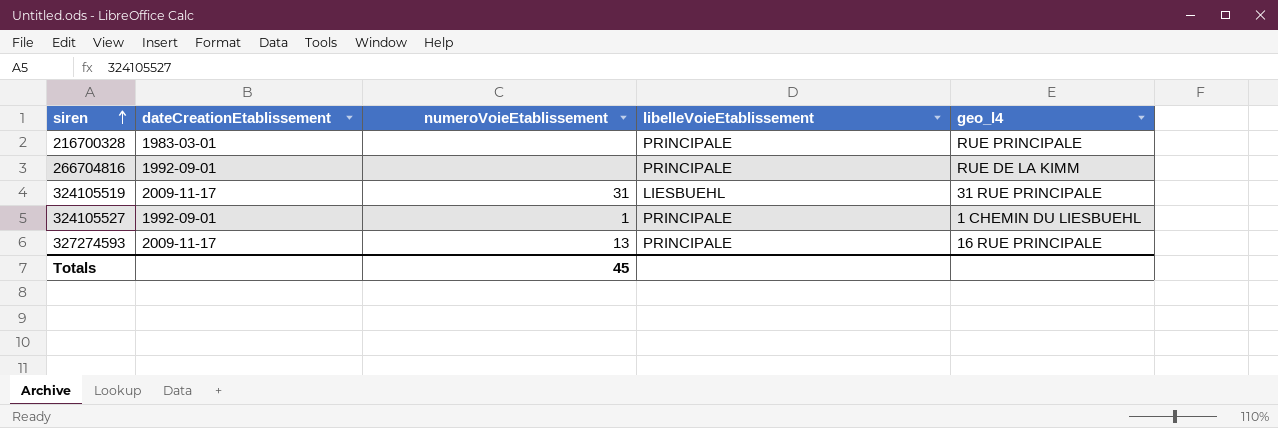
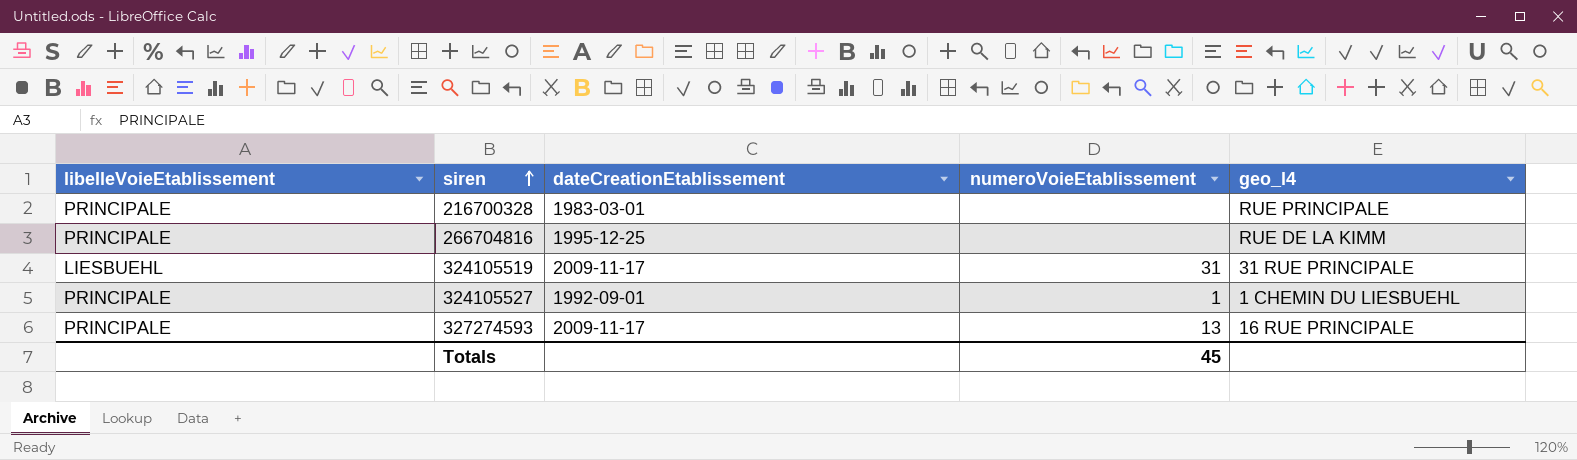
column libelleVoieEtablissement | position: 4 -> 1
266704816 | dateCreationEtablissement: 1992-09-01 -> 1995-12-25

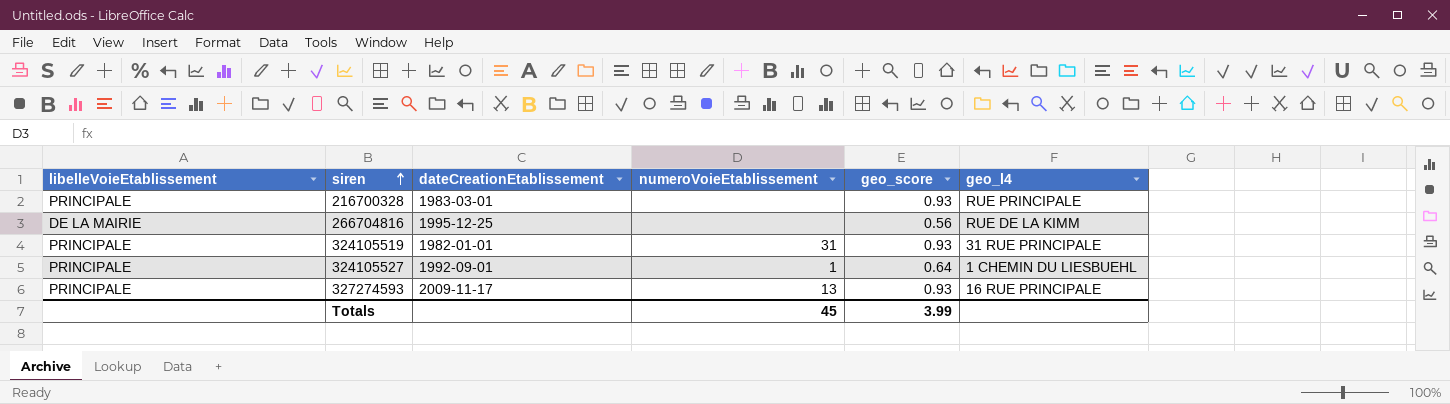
column geo_score | position: none -> 5
266704816 | libelleVoieEtablissement: PRINCIPALE -> DE LA MAIRIE
324105519 | libelleVoieEtablissement: LIESBUEHL -> PRINCIPALE
324105519 | dateCreationEtablissement: 2009-11-17 -> 1982-01-01

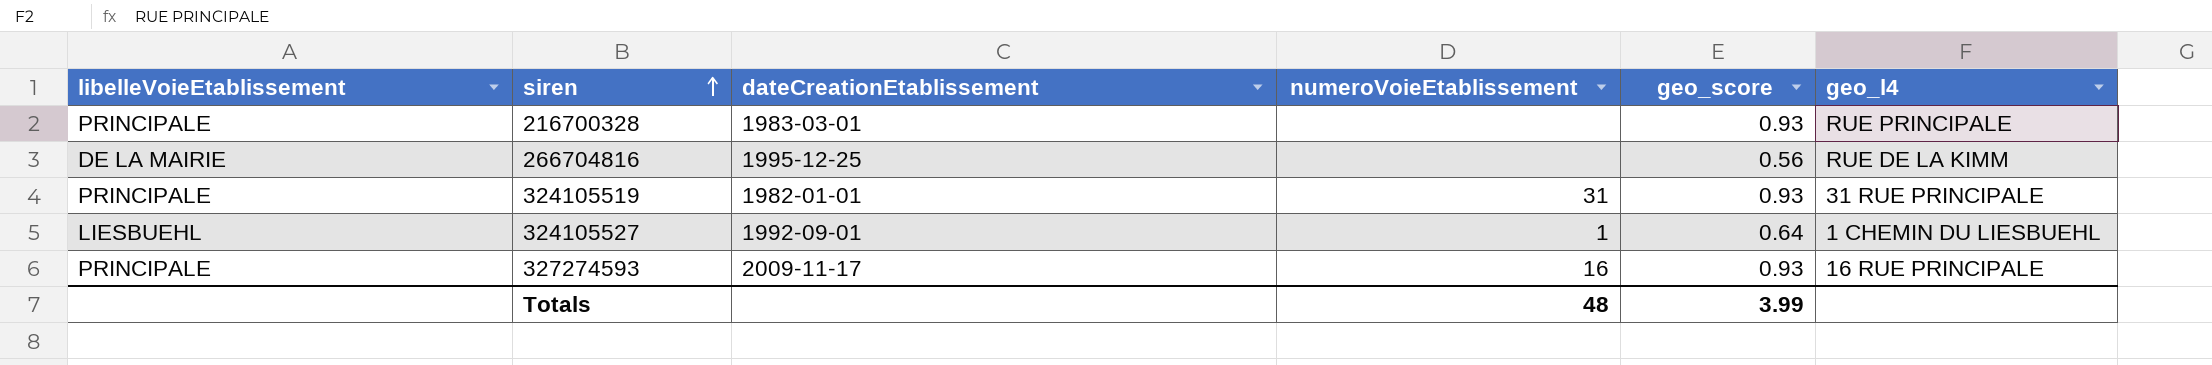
324105527 | libelleVoieEtablissement: PRINCIPALE -> LIESBUEHL
327274593 | numeroVoieEtablissement: 13 -> 16
Totals | numeroVoieEtablissement: 45 -> 48

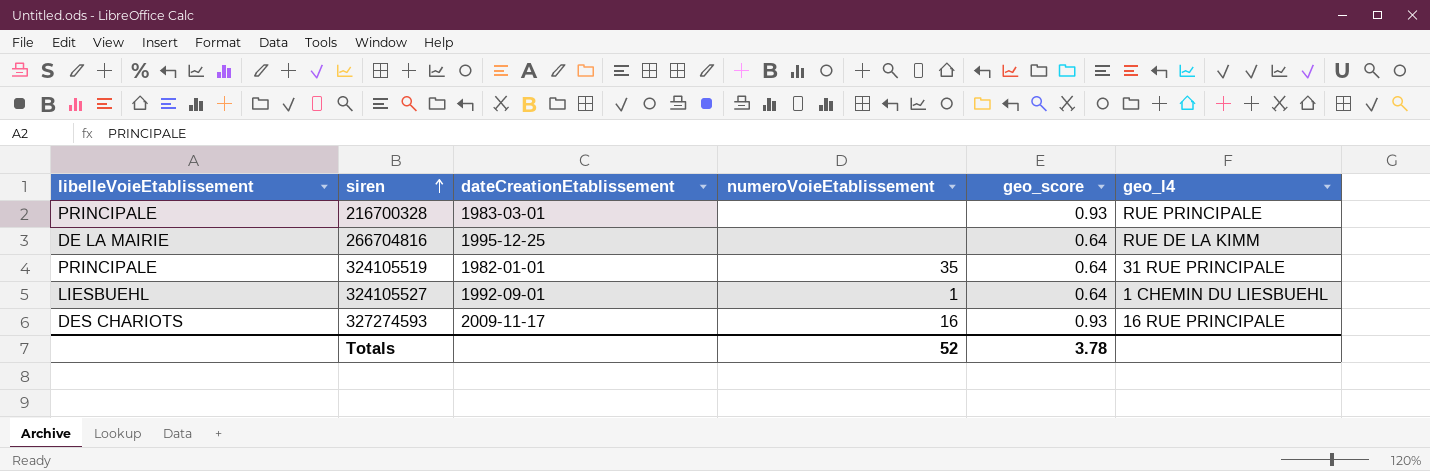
266704816 | geo_score: 0.56 -> 0.64
324105519 | numeroVoieEtablissement: 31 -> 35
324105519 | geo_score: 0.93 -> 0.64
327274593 | libelleVoieEtablissement: PRINCIPALE -> DES CHARIOTS
Totals | numeroVoieEtablissement: 48 -> 52
Totals | geo_score: 3.99 -> 3.78

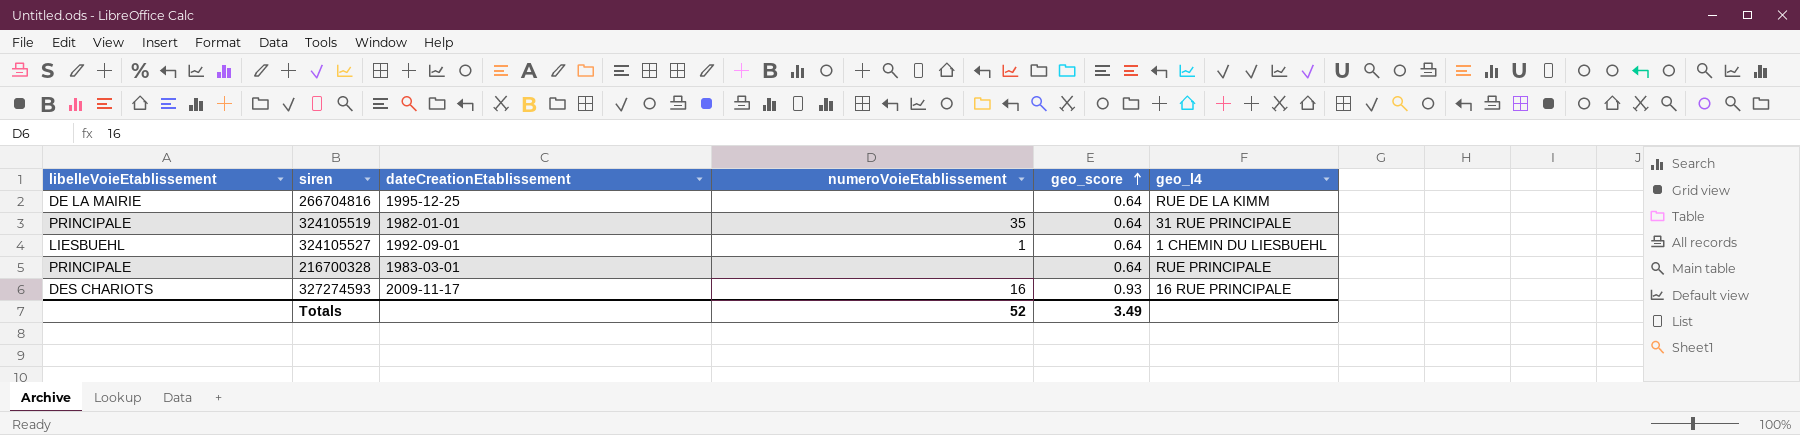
row order: siren ascending -> geo_score ascending
216700328 | geo_score: 0.93 -> 0.64
Totals | geo_score: 3.78 -> 3.49

